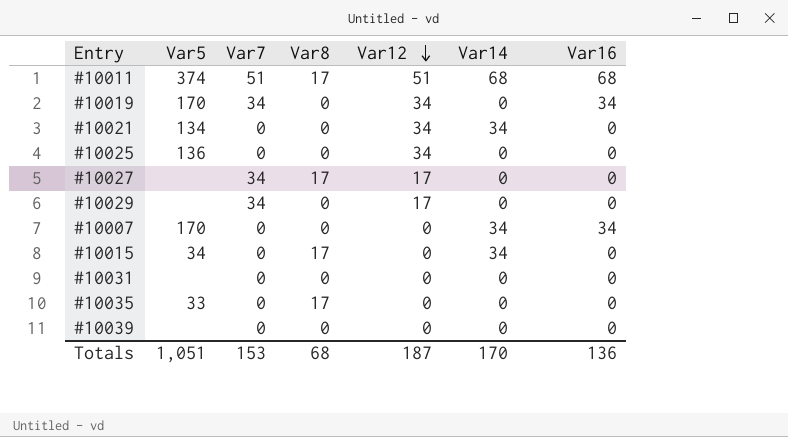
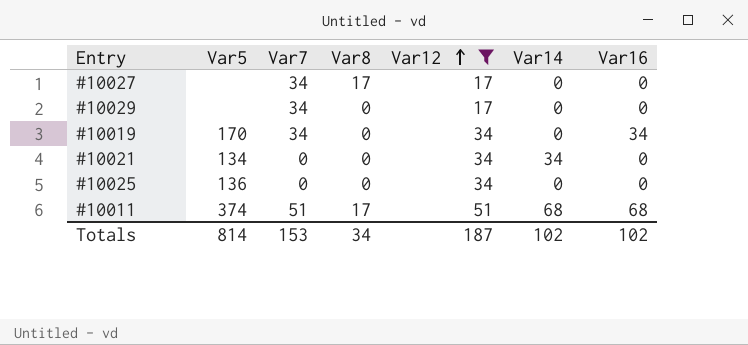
filter: none -> Var12 != 0
row order: Var12 descending -> Var12 ascending
Totals | Var5: 1,051 -> 814
Totals | Var8: 68 -> 34
Totals | Var14: 170 -> 102
Totals | Var16: 136 -> 102

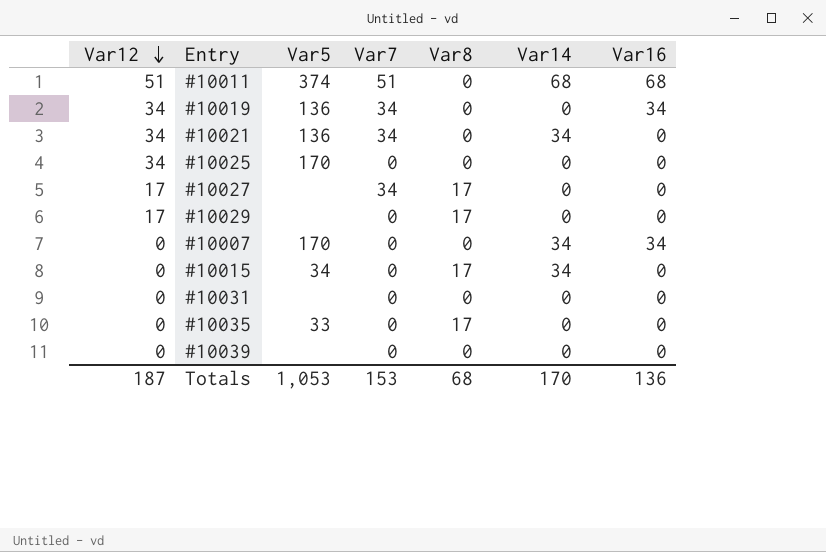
filter: Var12 != 0 -> none
row order: Var12 ascending -> Var12 descending
column Var12 | position: 5 -> 1
#10011 | Var8: 17 -> 0
#10019 | Var5: 170 -> 136
#10021 | Var5: 134 -> 136
#10021 | Var7: 0 -> 34
#10025 | Var5: 136 -> 170
#10029 | Var7: 34 -> 0
#10029 | Var8: 0 -> 17
Totals | Var5: 814 -> 1,053
Totals | Var8: 34 -> 68
Totals | Var14: 102 -> 170
Totals | Var16: 102 -> 136

